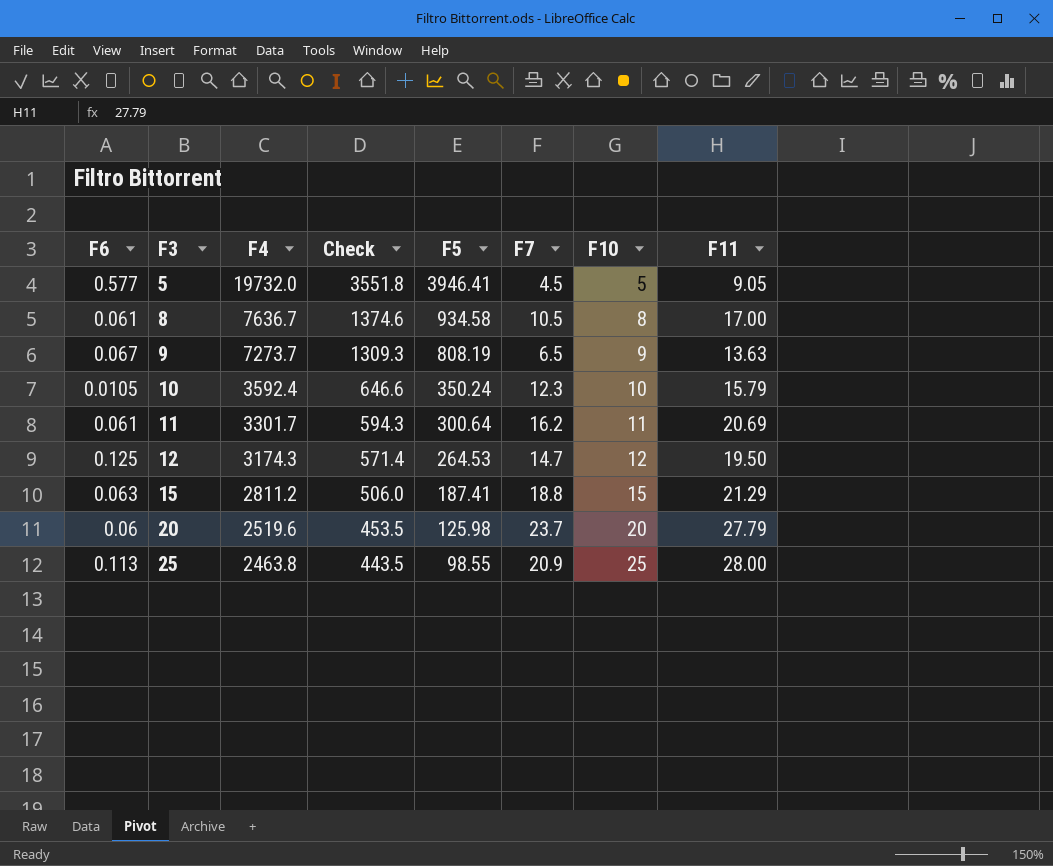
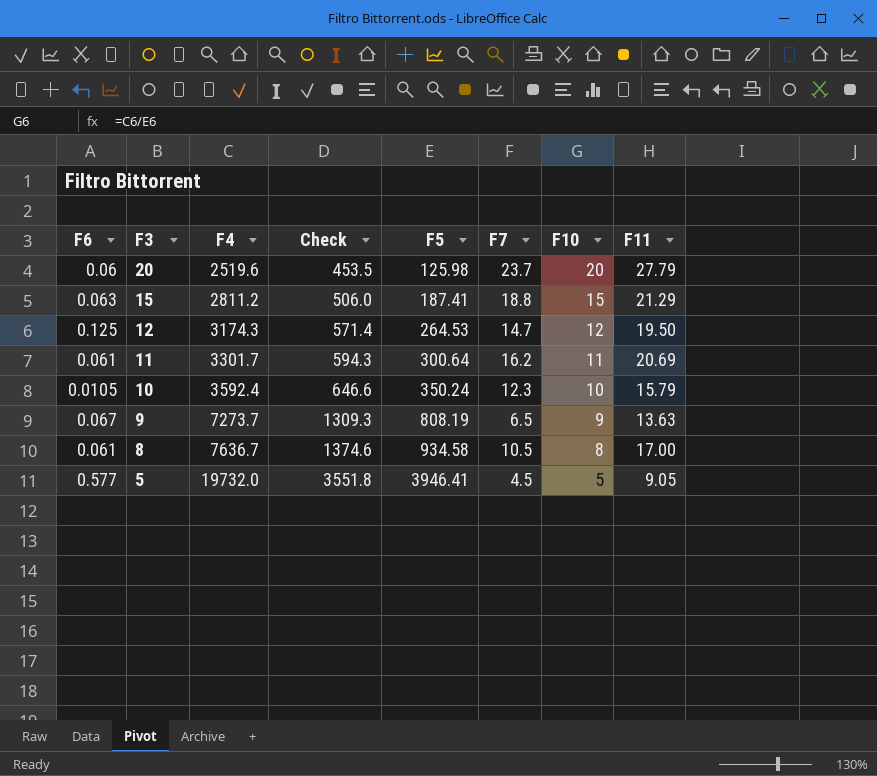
row order: F3 ascending -> F3 descending
row 25: 0.113 | 2463.8 | 443.5 | 98.55 | 20.9 | 25 | 28.00 -> none

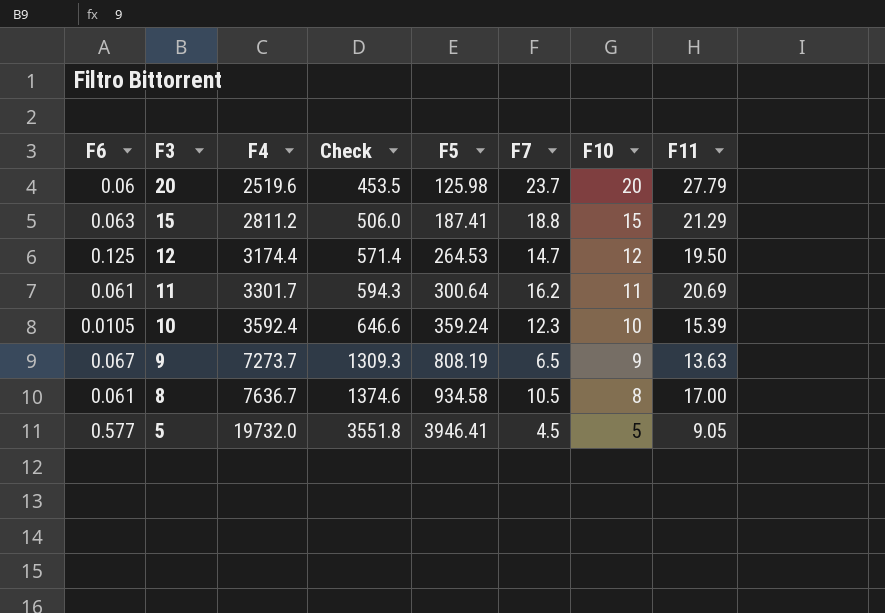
12 | F4: 3174.3 -> 3174.4
10 | F5: 350.24 -> 359.24
10 | F11: 15.79 -> 15.39

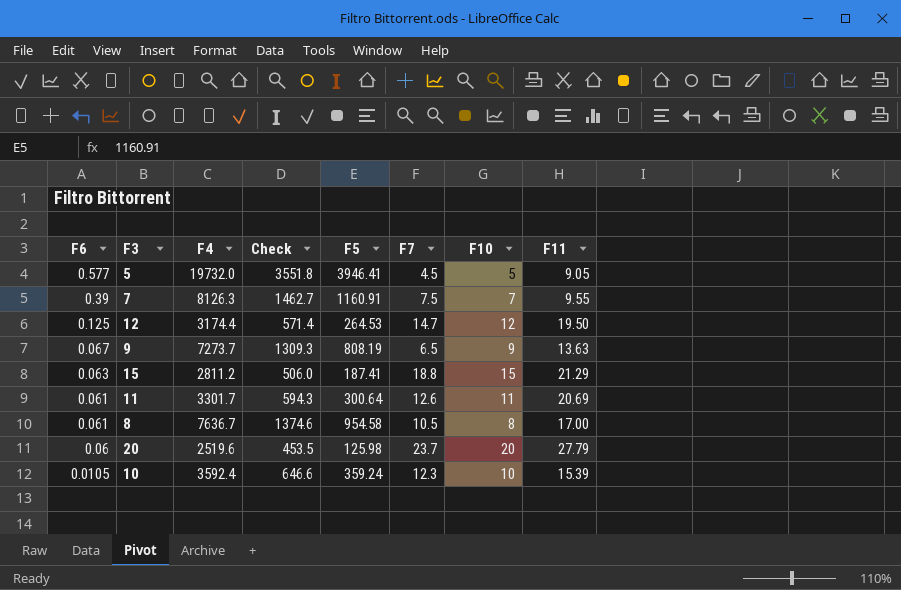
row order: F3 descending -> F6 descending
row 7: none -> 0.39 | 8126.3 | 1462.7 | 1160.91 | 7.5 | 7 | 9.55
11 | F7: 16.2 -> 12.6
8 | F5: 934.58 -> 954.58

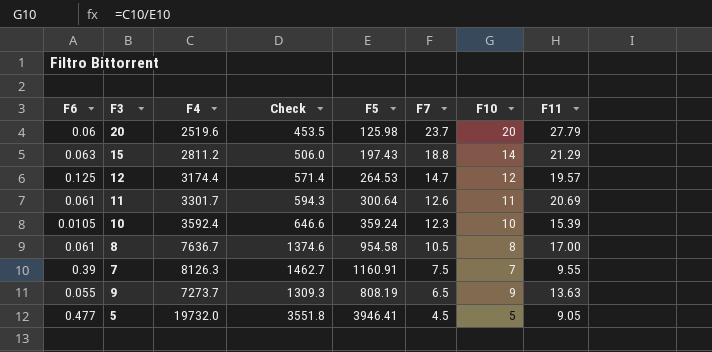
row order: F6 descending -> F7 descending
15 | F5: 187.41 -> 197.43
15 | F10: 15 -> 14
12 | F11: 19.50 -> 19.57
9 | F6: 0.067 -> 0.055
5 | F6: 0.577 -> 0.477

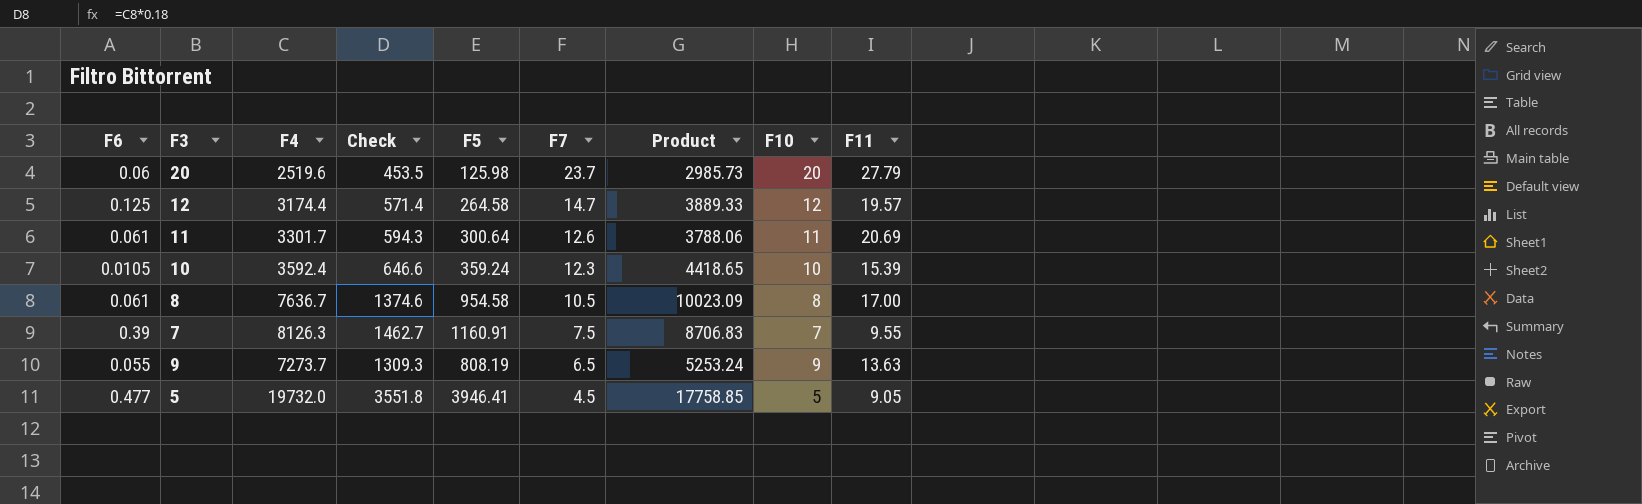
column Product | formula: none -> [F5] * [F7]
row 15: 0.063 | 2811.2 | 506.0 | 197.43 | 18.8 | 14 | 21.29 -> none
12 | F5: 264.53 -> 264.58

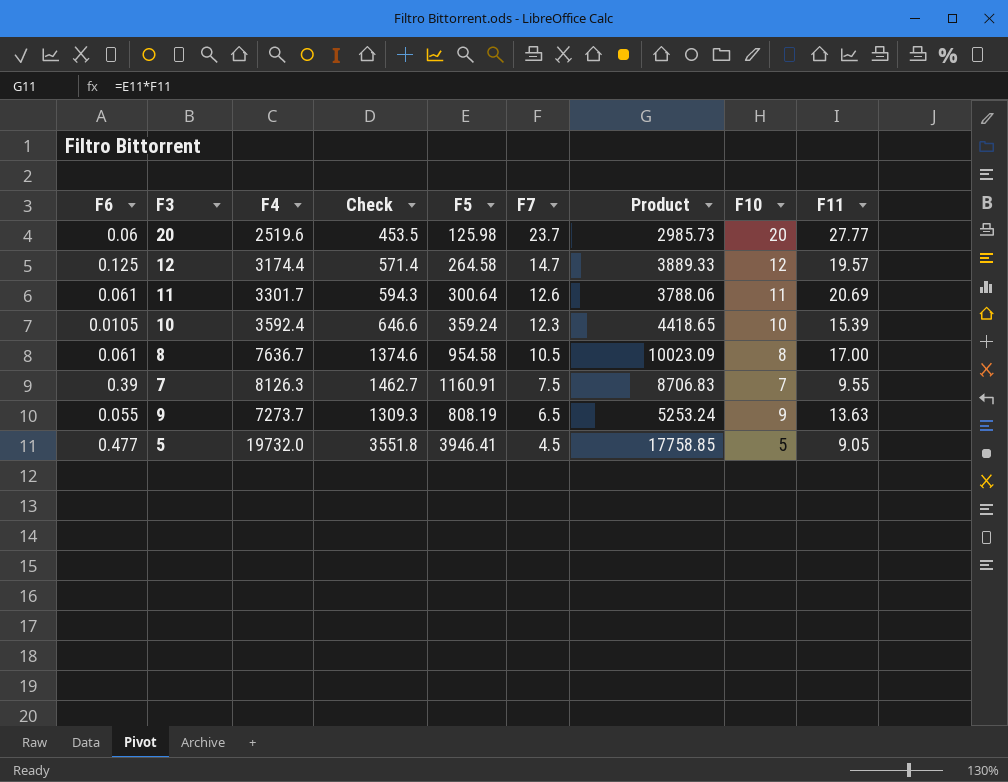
20 | F11: 27.79 -> 27.77

